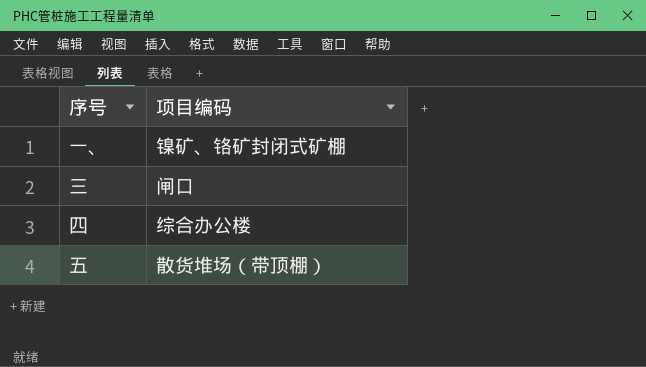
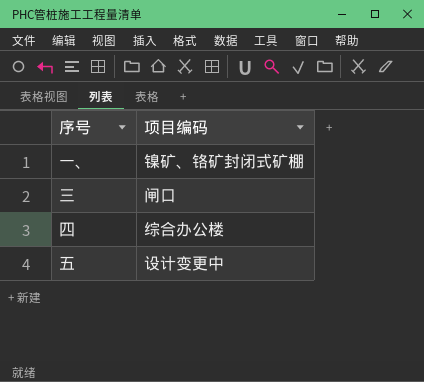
五 | 项目编码: 散货堆场（带顶棚） -> 设计变更中

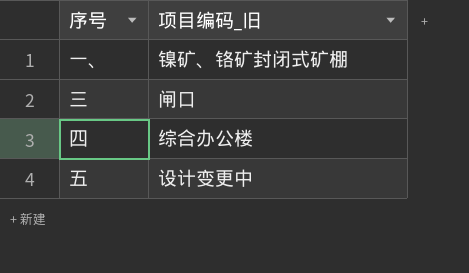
column name: 项目编码 -> 项目编码_旧

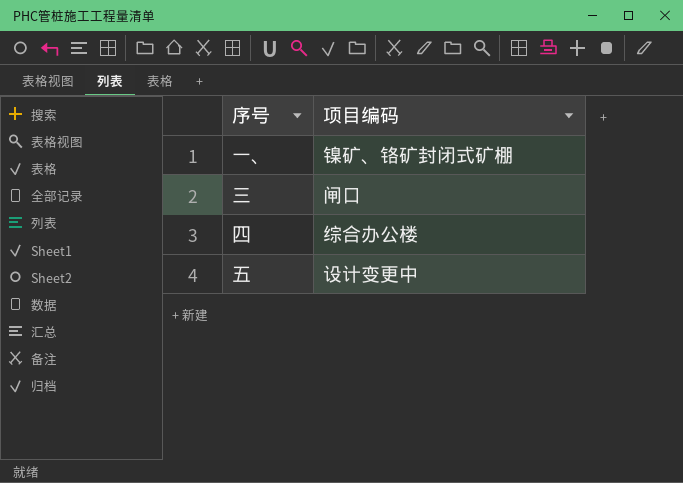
column name: 项目编码_旧 -> 项目编码

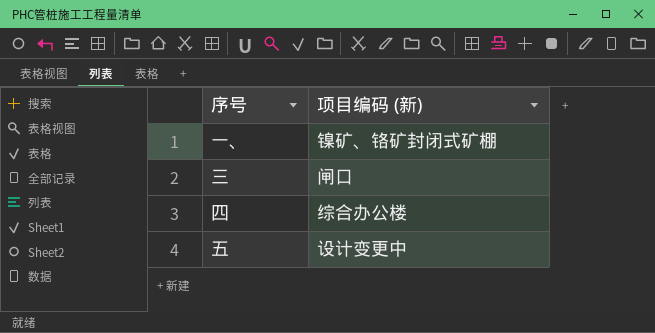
column name: 项目编码 -> 项目编码 (新)

